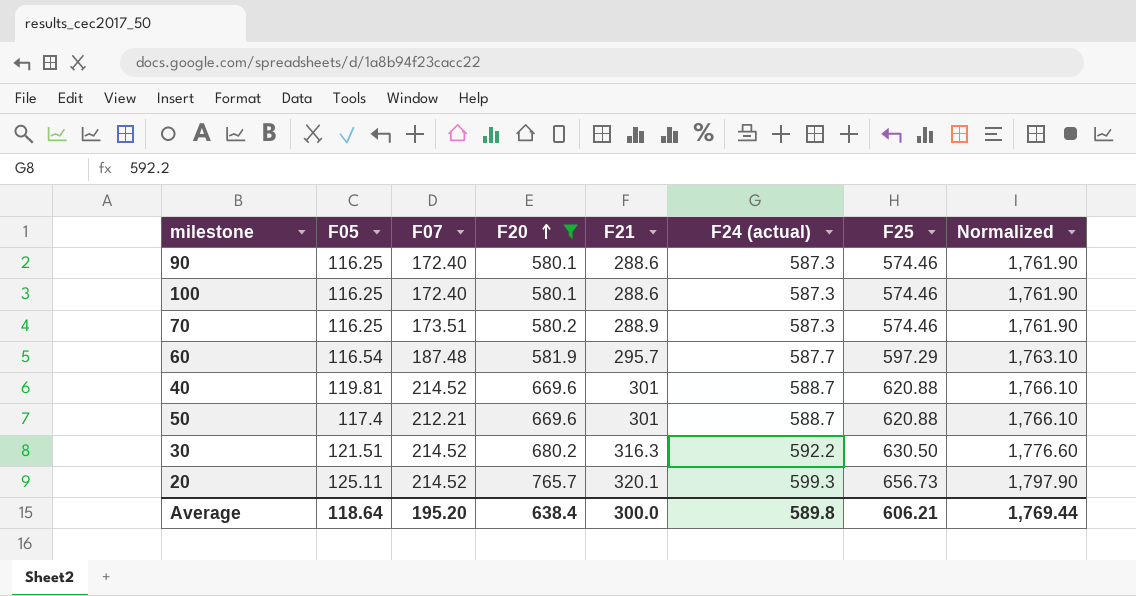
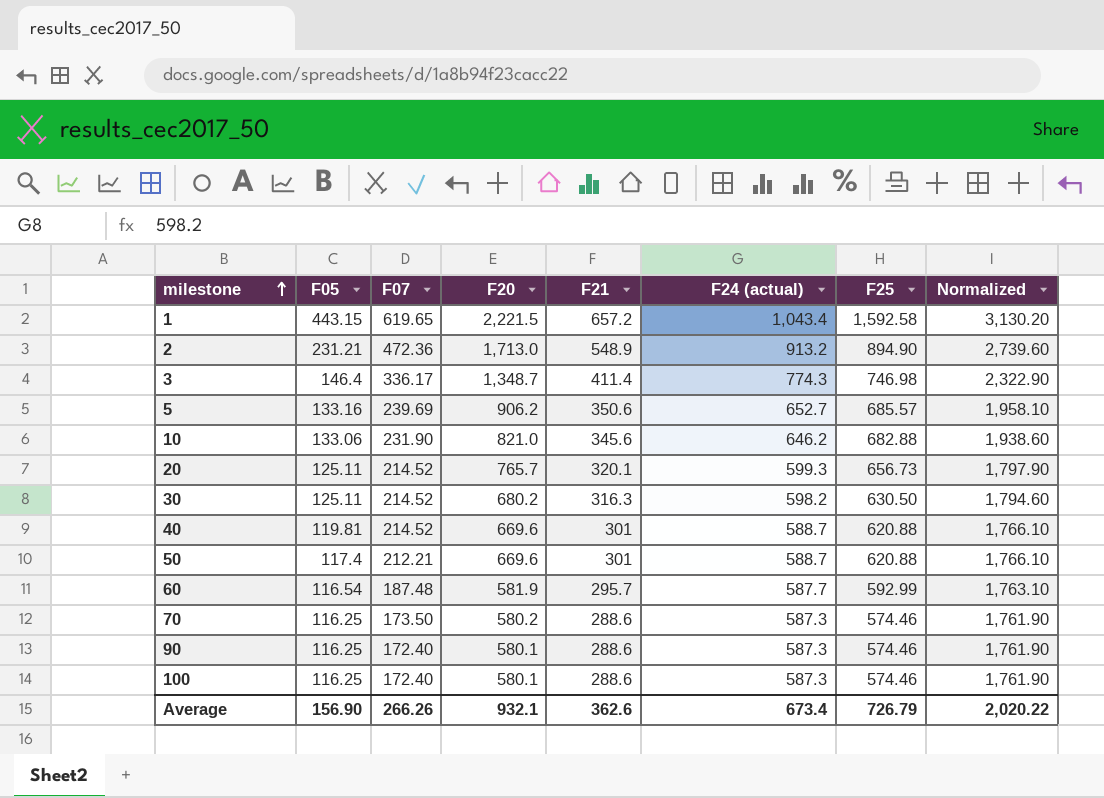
filter: F20 <= 765.7 -> none
row order: F20 ascending -> milestone ascending
30 | F05: 121.51 -> 125.11
30 | F24 (actual): 592.2 -> 598.2
30 | Normalized: 1,776.60 -> 1,794.60
60 | F25: 597.29 -> 592.99
70 | F07: 173.51 -> 173.50
70 | F21: 288.9 -> 288.6
Average | F05: 118.64 -> 156.90
Average | F07: 195.20 -> 266.26
Average | F20: 638.4 -> 932.1
Average | F21: 300.0 -> 362.6
Average | F24 (actual): 589.8 -> 673.4
Average | F25: 606.21 -> 726.79
Average | Normalized: 1,769.44 -> 2,020.22

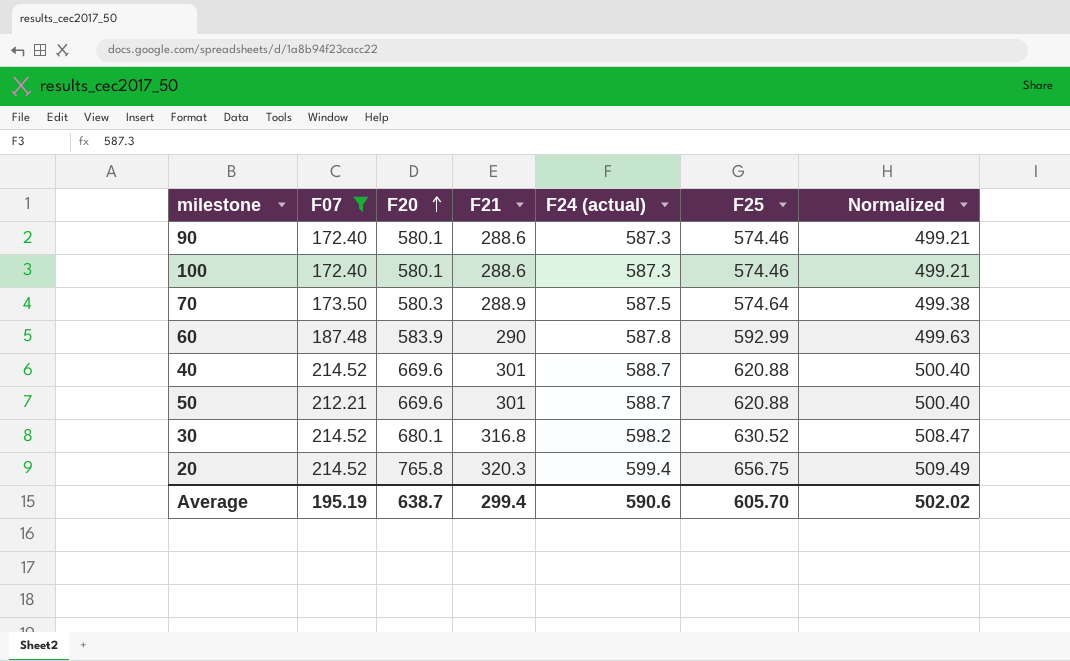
filter: none -> F07 <= 214.52
row order: milestone ascending -> F20 ascending
column F05 | position: 2 -> none
column Normalized | formula: [F24 (actual)] * 3 -> [F24 (actual)] * 0.85
70 | F20: 580.2 -> 580.3
70 | F21: 288.6 -> 288.9
70 | F24 (actual): 587.3 -> 587.5
70 | F25: 574.46 -> 574.64
60 | F20: 581.9 -> 583.9
60 | F21: 295.7 -> 290
60 | F24 (actual): 587.7 -> 587.8
30 | F20: 680.2 -> 680.1
30 | F21: 316.3 -> 316.8
30 | F25: 630.50 -> 630.52
20 | F20: 765.7 -> 765.8
20 | F21: 320.1 -> 320.3
20 | F24 (actual): 599.3 -> 599.4
20 | F25: 656.73 -> 656.75
Average | F07: 266.26 -> 195.19
Average | F20: 932.1 -> 638.7
Average | F21: 362.6 -> 299.4
Average | F24 (actual): 673.4 -> 590.6
Average | F25: 726.79 -> 605.70
Average | Normalized: 2,020.22 -> 502.02

